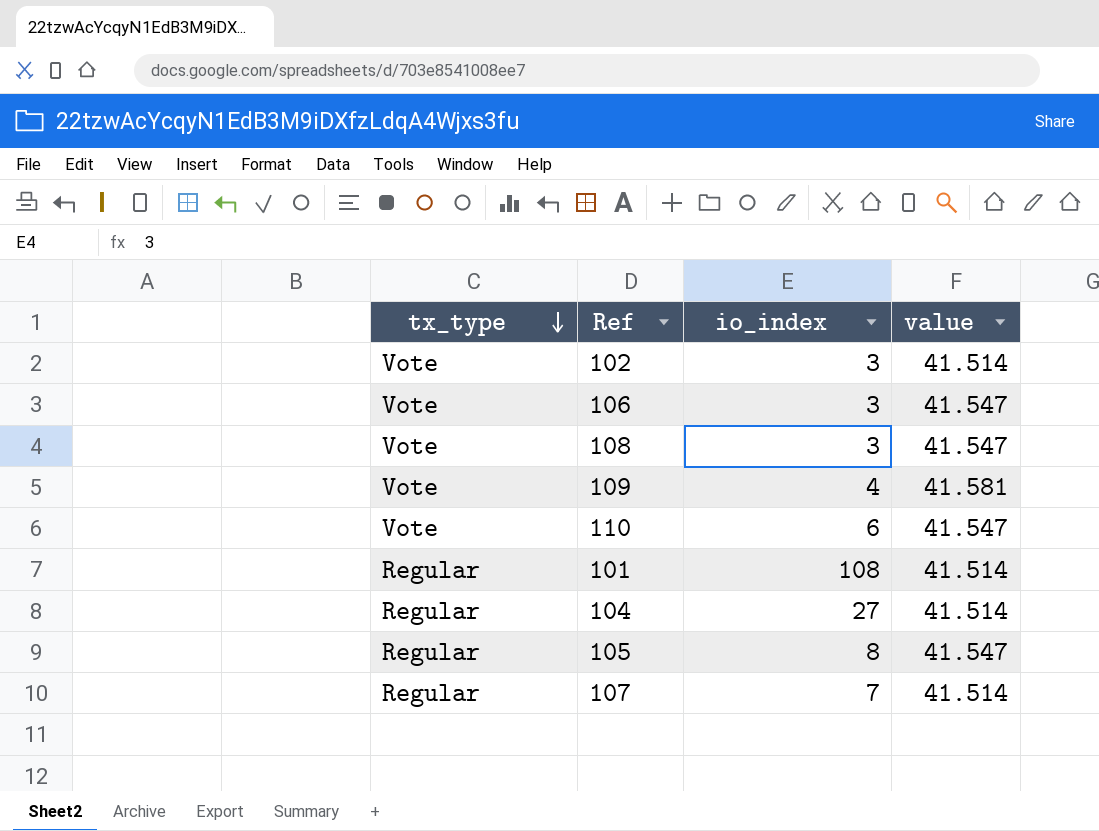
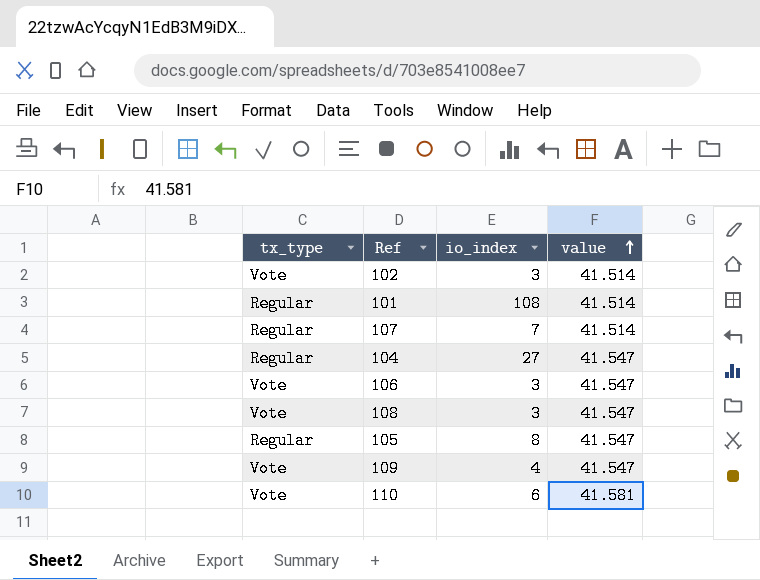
row order: tx_type descending -> value ascending
104 | value: 41.514 -> 41.547
109 | value: 41.581 -> 41.547
110 | value: 41.547 -> 41.581

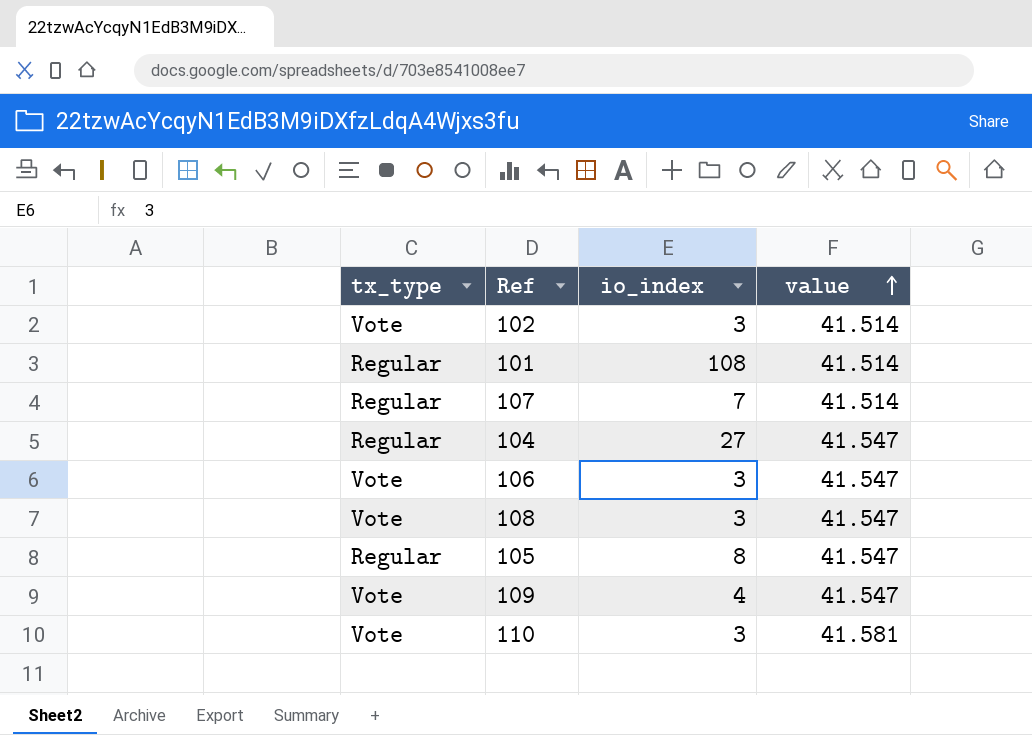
110 | io_index: 6 -> 3

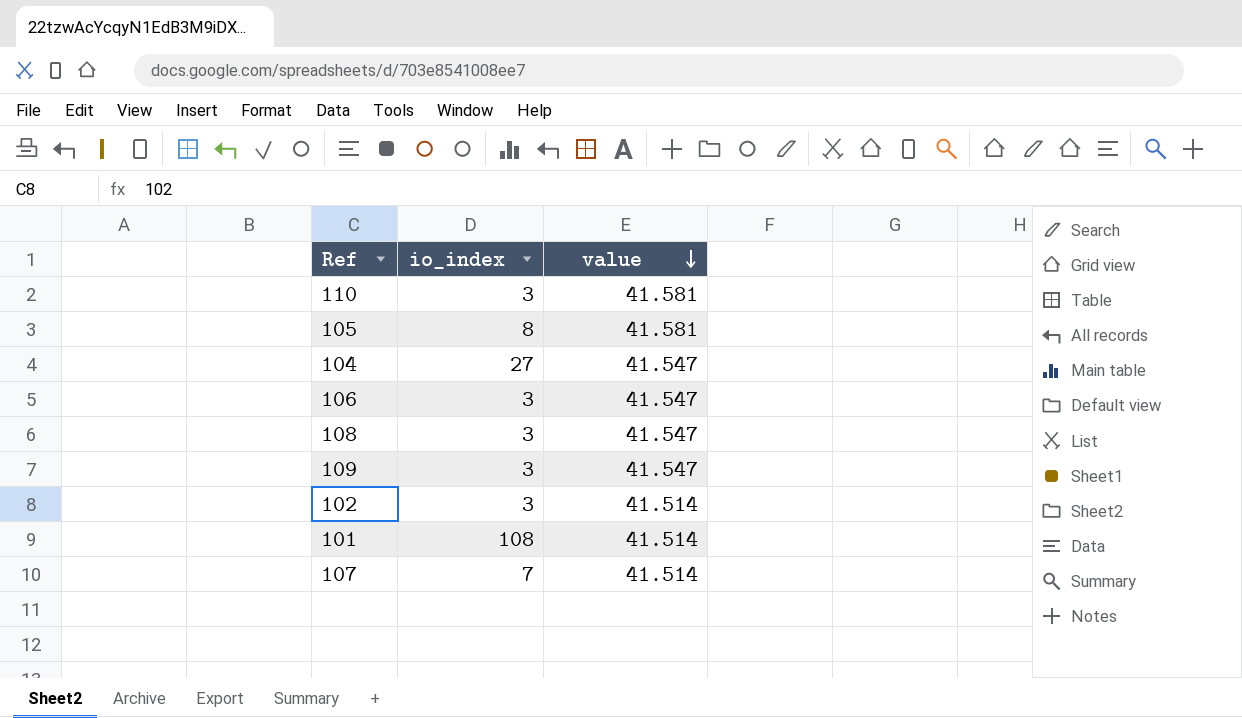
row order: value ascending -> value descending
column tx_type | position: 1 -> none
105 | value: 41.547 -> 41.581
109 | io_index: 4 -> 3

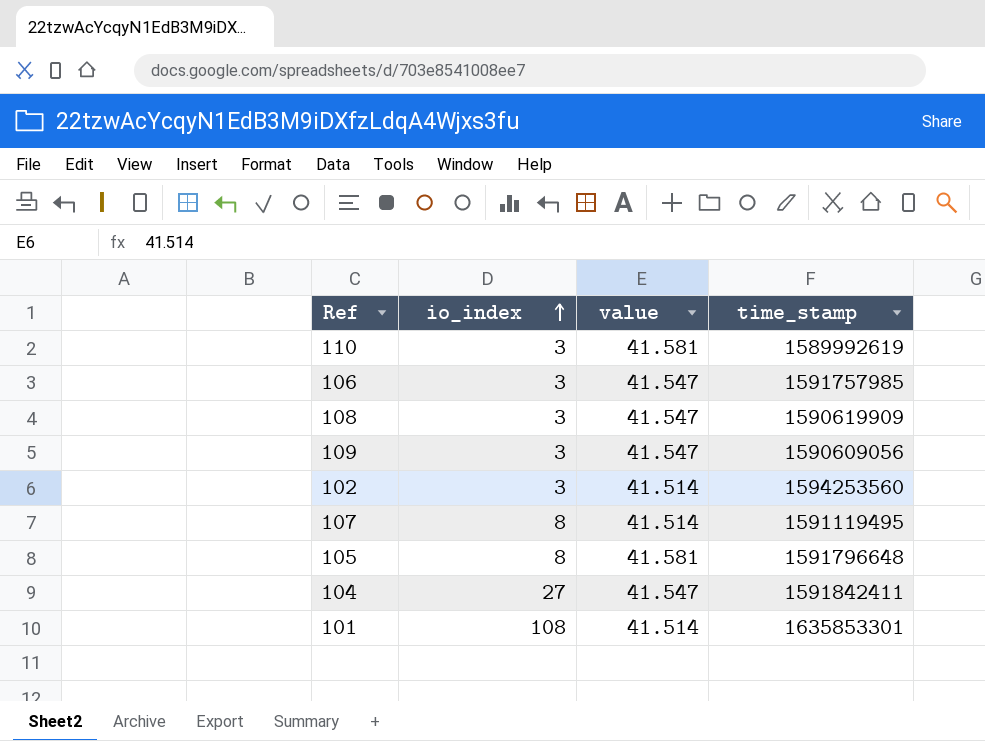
row order: value descending -> io_index ascending
column time_stamp | position: none -> 4
107 | io_index: 7 -> 8

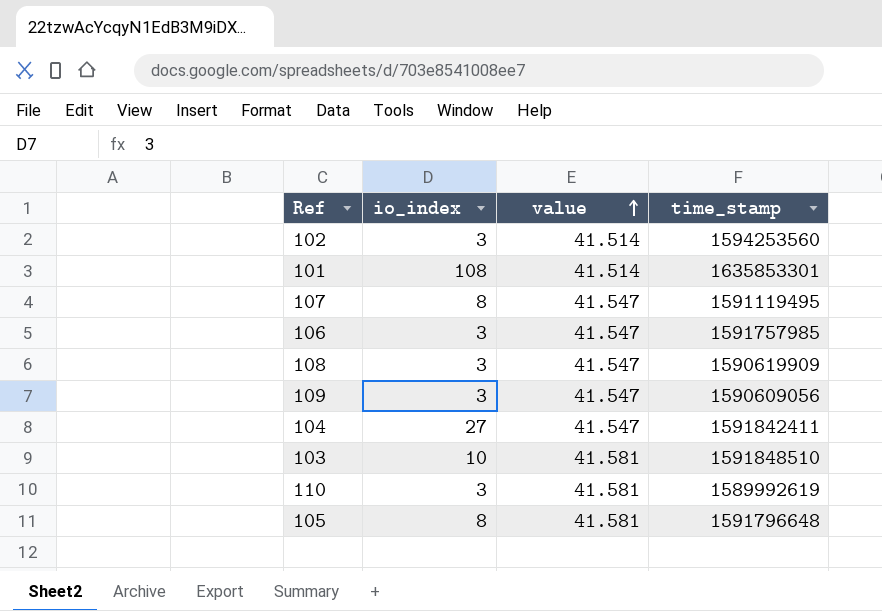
row order: io_index ascending -> value ascending
107 | value: 41.514 -> 41.547
row 103: none -> 10 | 41.581 | 1591848510

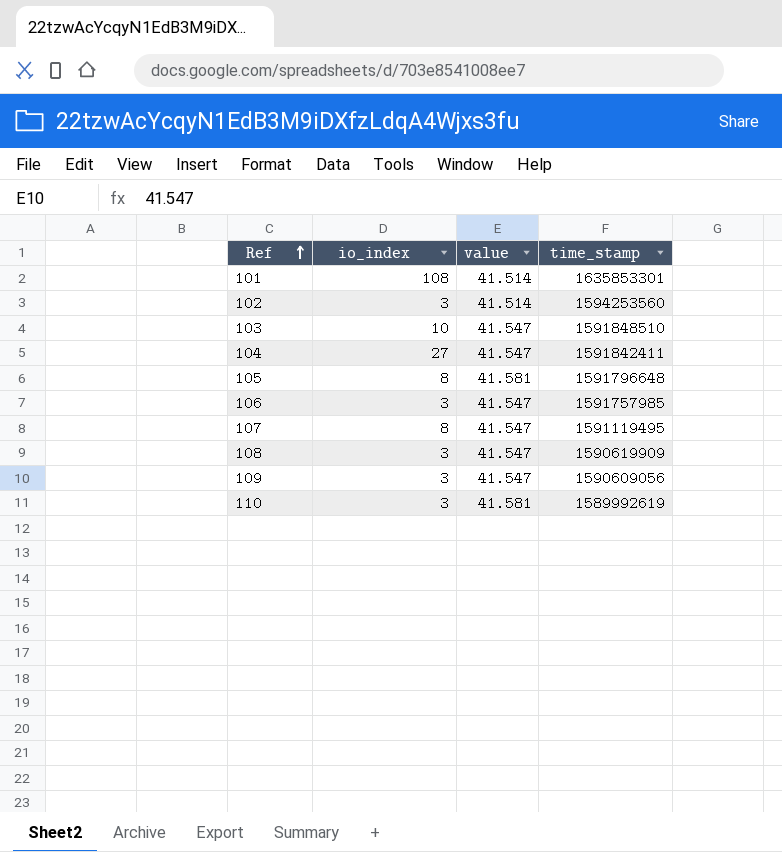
row order: value ascending -> Ref ascending
103 | value: 41.581 -> 41.547

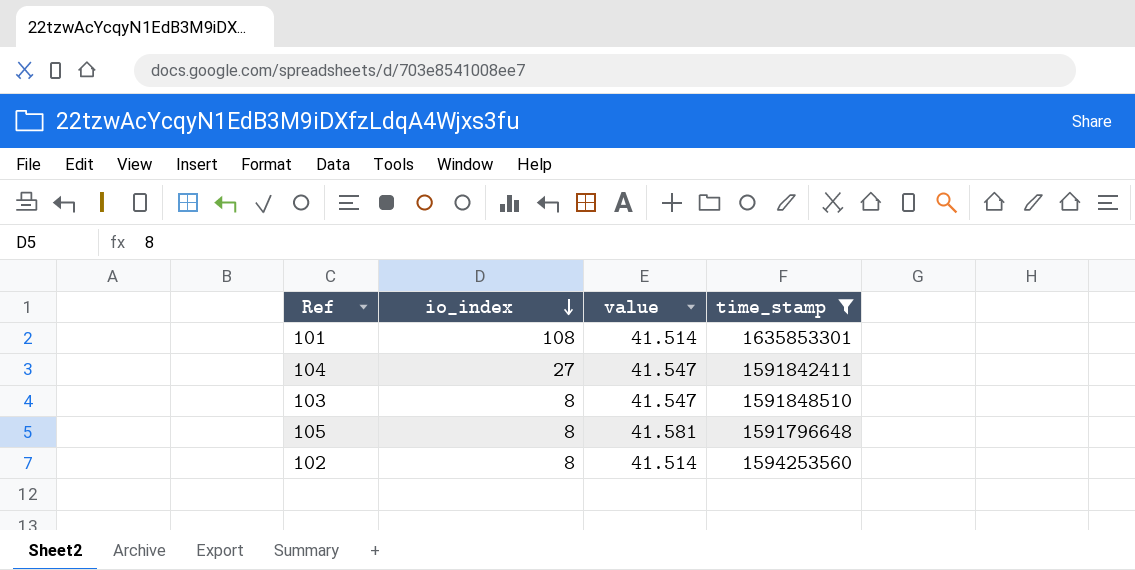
filter: none -> time_stamp >= 1591796648
row order: Ref ascending -> io_index descending
103 | io_index: 10 -> 8
102 | io_index: 3 -> 8

